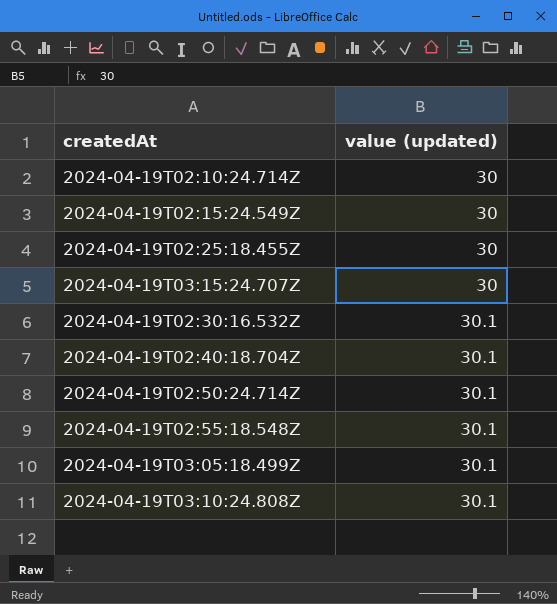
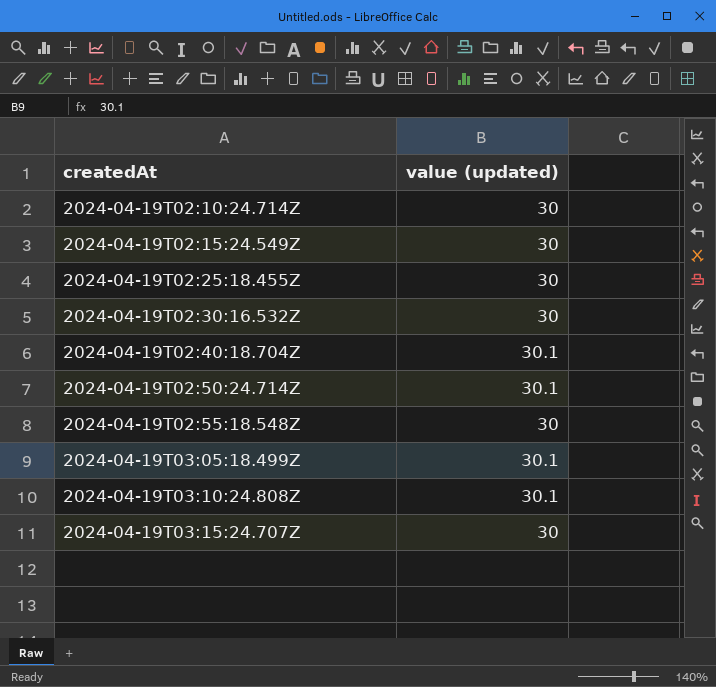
row order: value (updated) ascending -> createdAt ascending
2024-04-19T02:30:16.532Z | value (updated): 30.1 -> 30
2024-04-19T02:55:18.548Z | value (updated): 30.1 -> 30

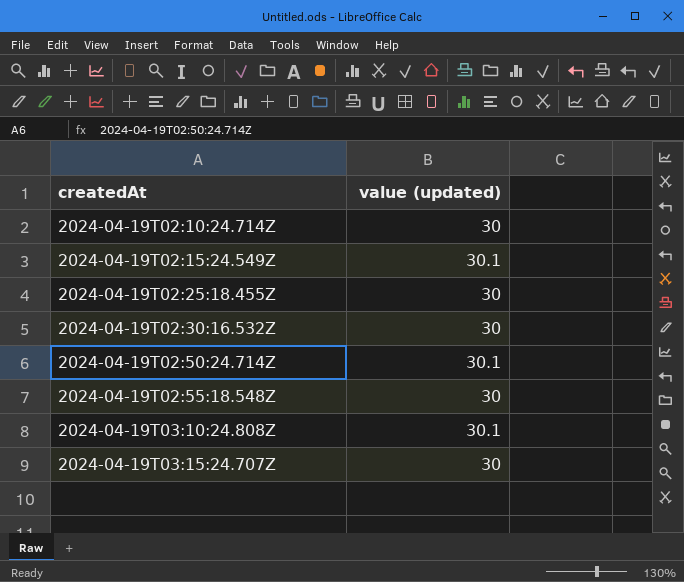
row 2024-04-19T02:40:18.704Z: 30.1 -> none
row 2024-04-19T03:05:18.499Z: 30.1 -> none
2024-04-19T02:15:24.549Z | value (updated): 30 -> 30.1

